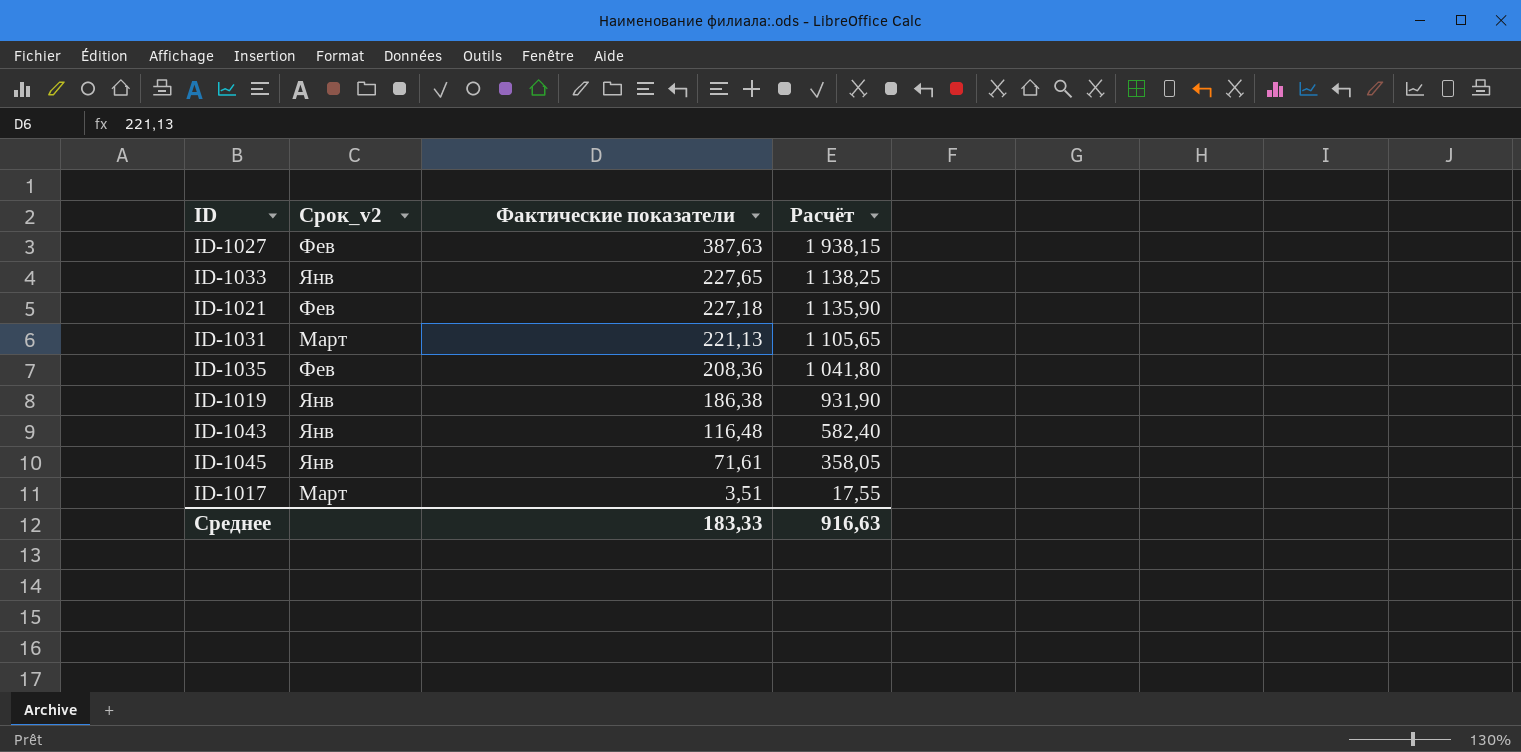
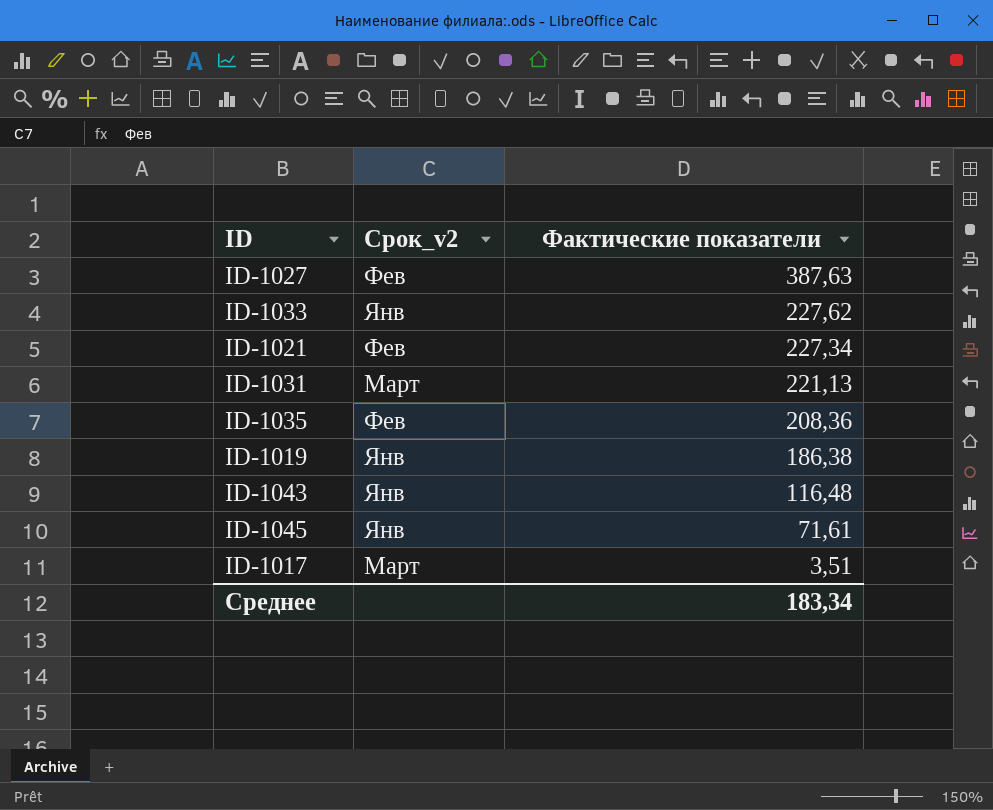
column Расчёт | formula: [Фактические показатели] * 5 -> none
ID-1033 | Фактические показатели: 227,65 -> 227,62
ID-1021 | Фактические показатели: 227,18 -> 227,34
Среднее | Фактические показатели: 183,33 -> 183,34

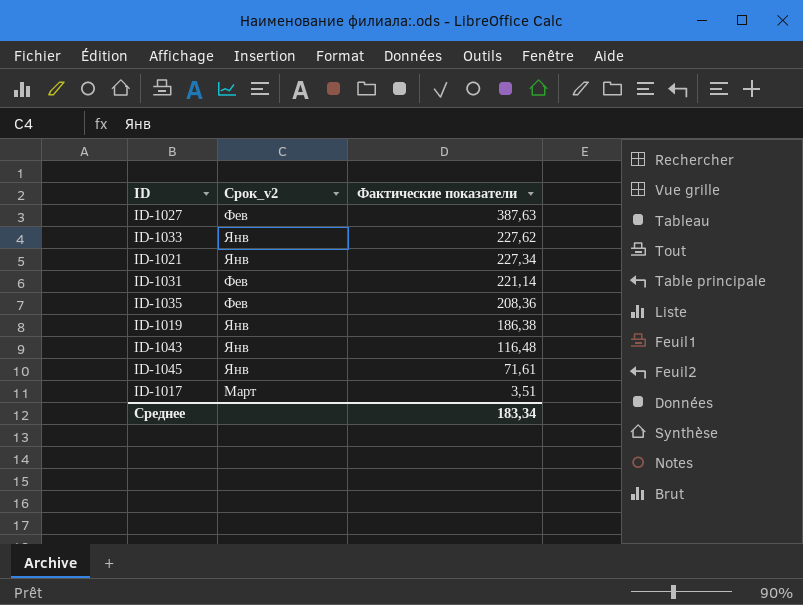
ID-1021 | Cрок_v2: Фев -> Янв
ID-1031 | Cрок_v2: Март -> Фев
ID-1031 | Фактические показатели: 221,13 -> 221,14

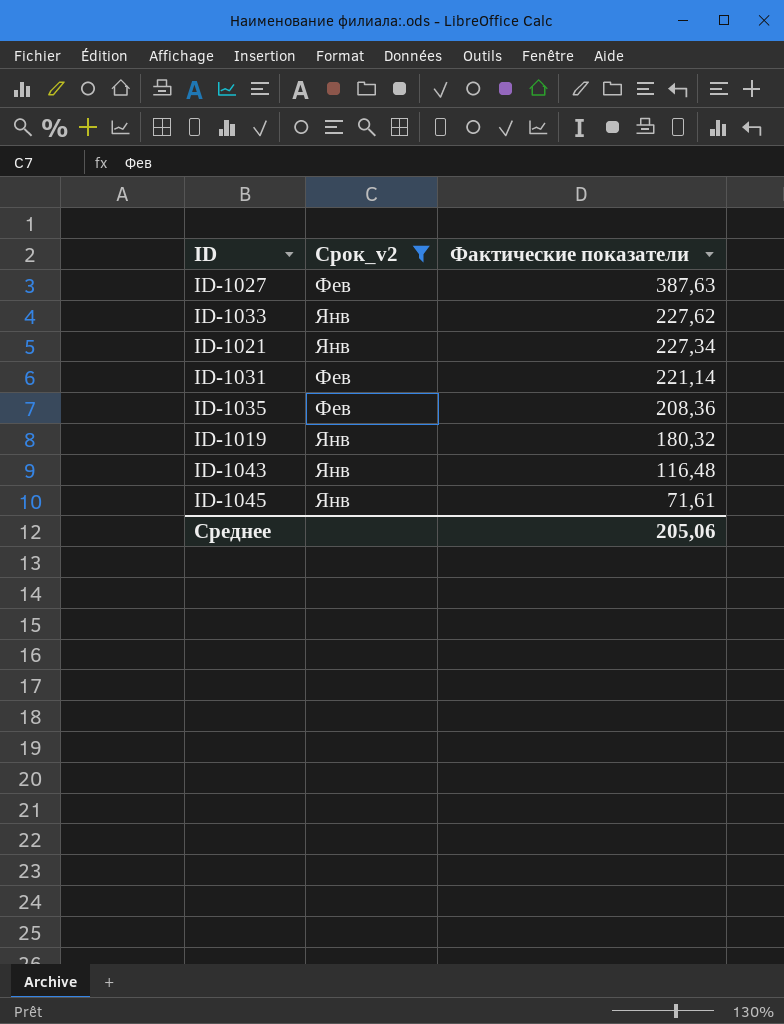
filter: none -> Cрок_v2 != Март
ID-1019 | Фактические показатели: 186,38 -> 180,32
Среднее | Фактические показатели: 183,34 -> 205,06

